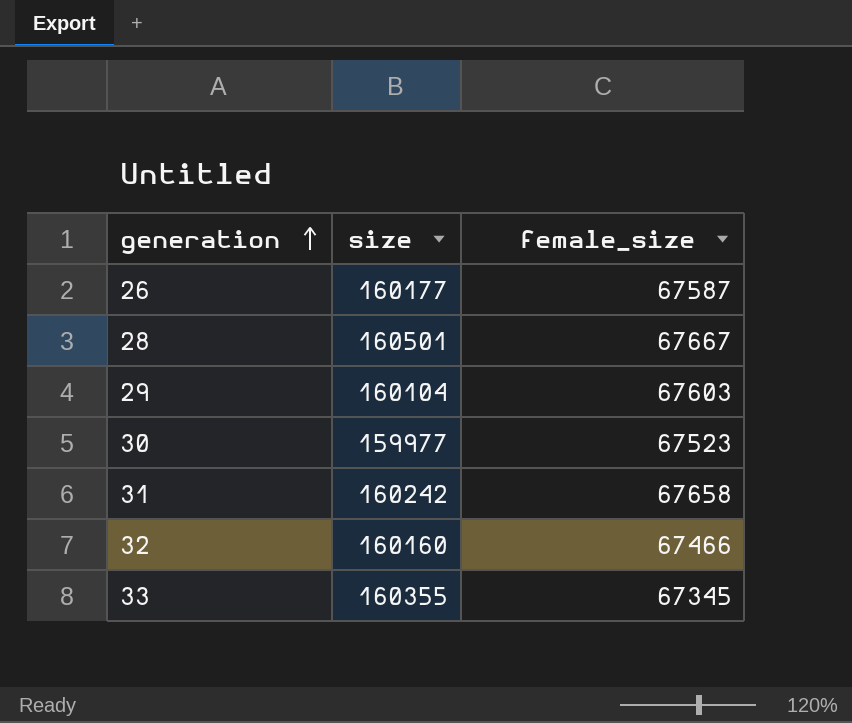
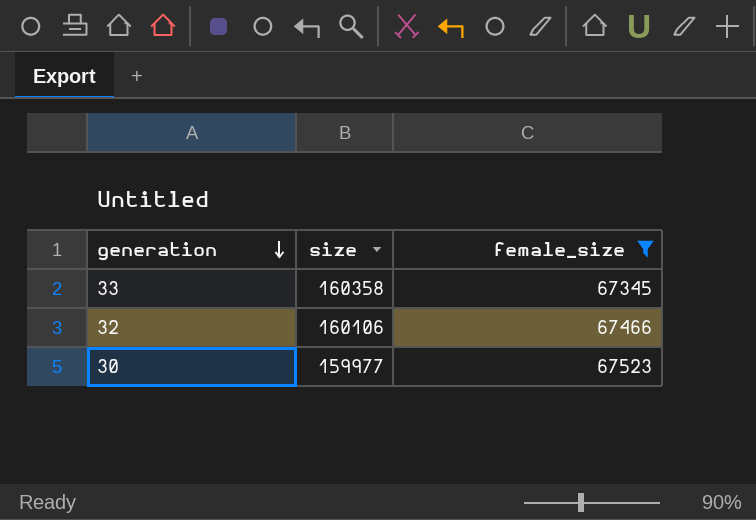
filter: none -> female_size <= 67523
row order: generation ascending -> generation descending
33 | size: 160355 -> 160358
32 | size: 160160 -> 160106

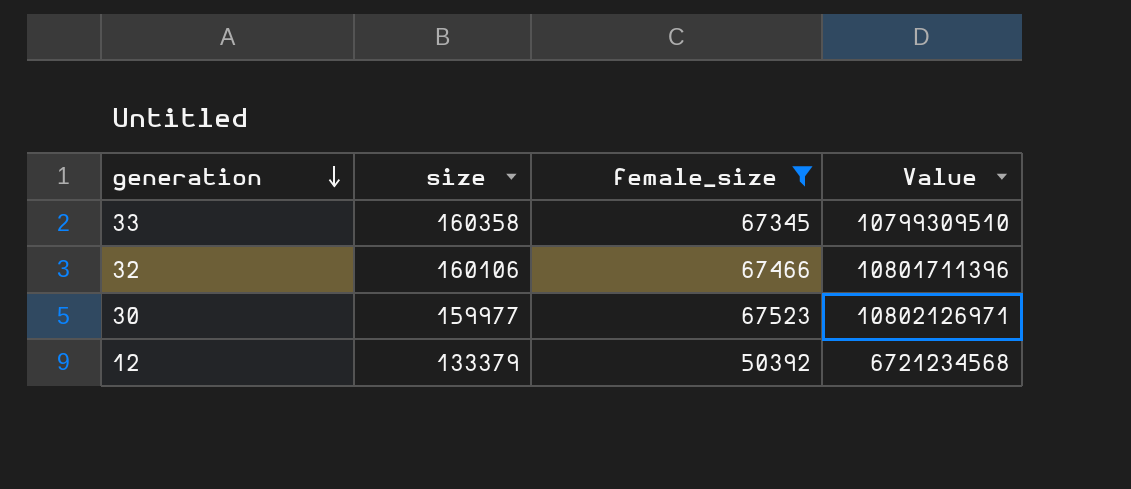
column Value | formula: none -> [size] * [female_size]
row 12: none -> 133379 | 50392 | 6721234568

